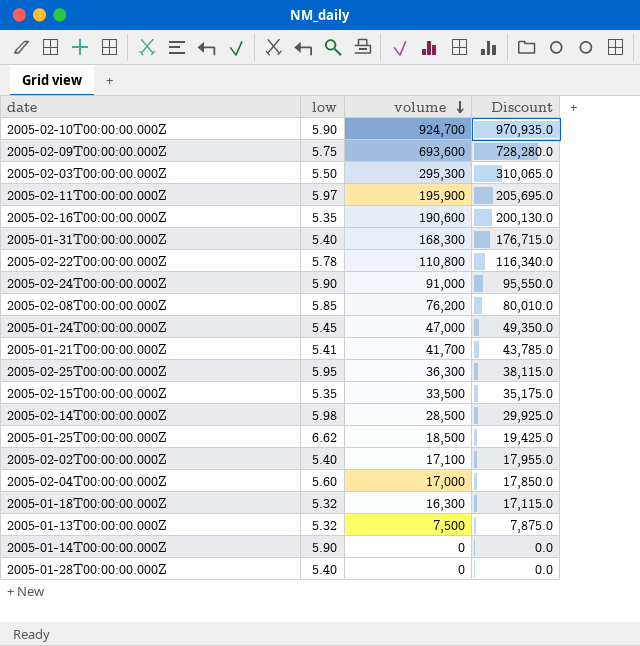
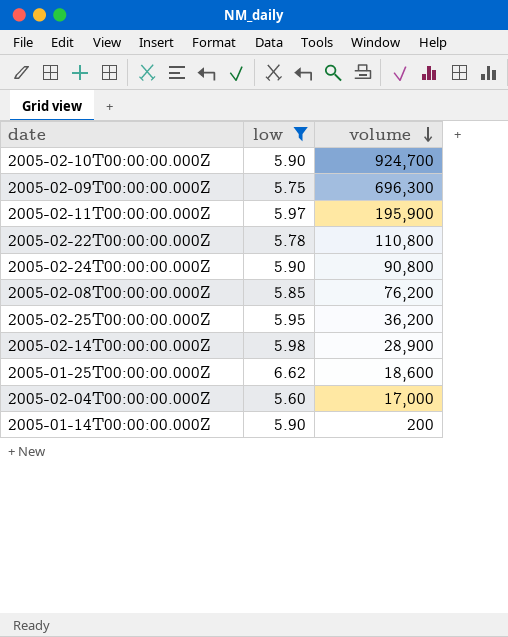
filter: none -> low >= 5.60
column Discount | formula: [volume] * 1.05 -> none
2005-02-09T00:00:00.000Z | volume: 693,600 -> 696,300
2005-02-24T00:00:00.000Z | volume: 91,000 -> 90,800
2005-02-25T00:00:00.000Z | volume: 36,300 -> 36,200
2005-02-14T00:00:00.000Z | volume: 28,500 -> 28,900
2005-01-25T00:00:00.000Z | volume: 18,500 -> 18,600
2005-01-14T00:00:00.000Z | volume: 0 -> 200

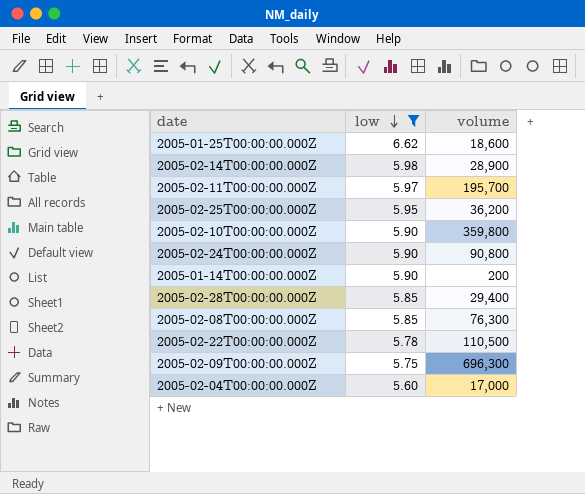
row order: volume descending -> low descending
2005-02-11T00:00:00.000Z | volume: 195,900 -> 195,700
2005-02-10T00:00:00.000Z | volume: 924,700 -> 359,800
row 2005-02-28T00:00:00.000Z: none -> 5.85 | 29,400
2005-02-08T00:00:00.000Z | volume: 76,200 -> 76,300
2005-02-22T00:00:00.000Z | volume: 110,800 -> 110,500

